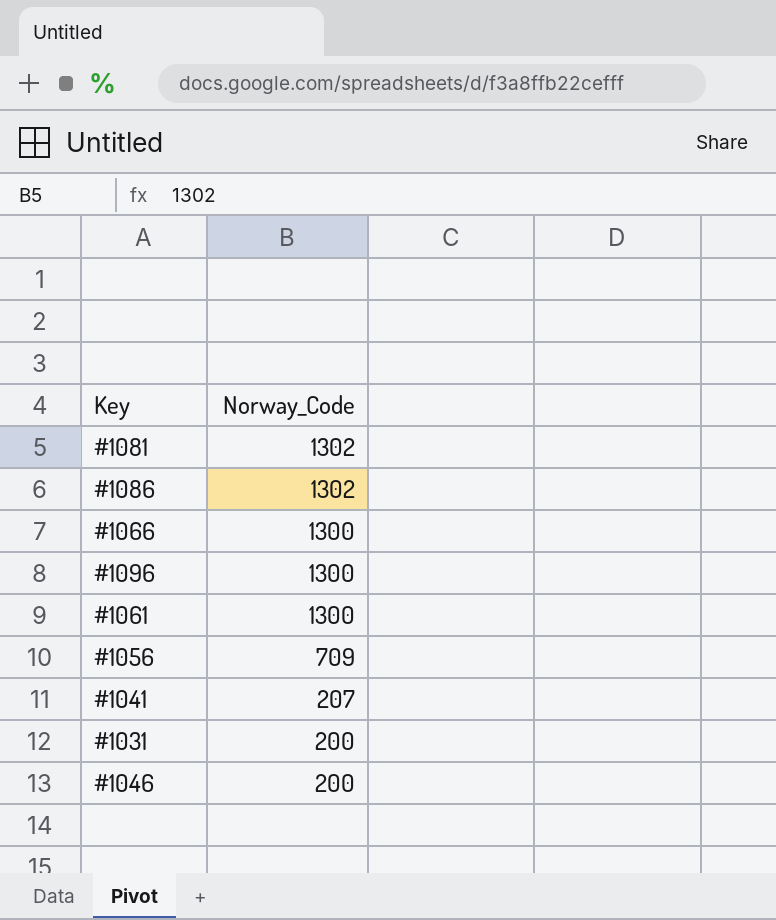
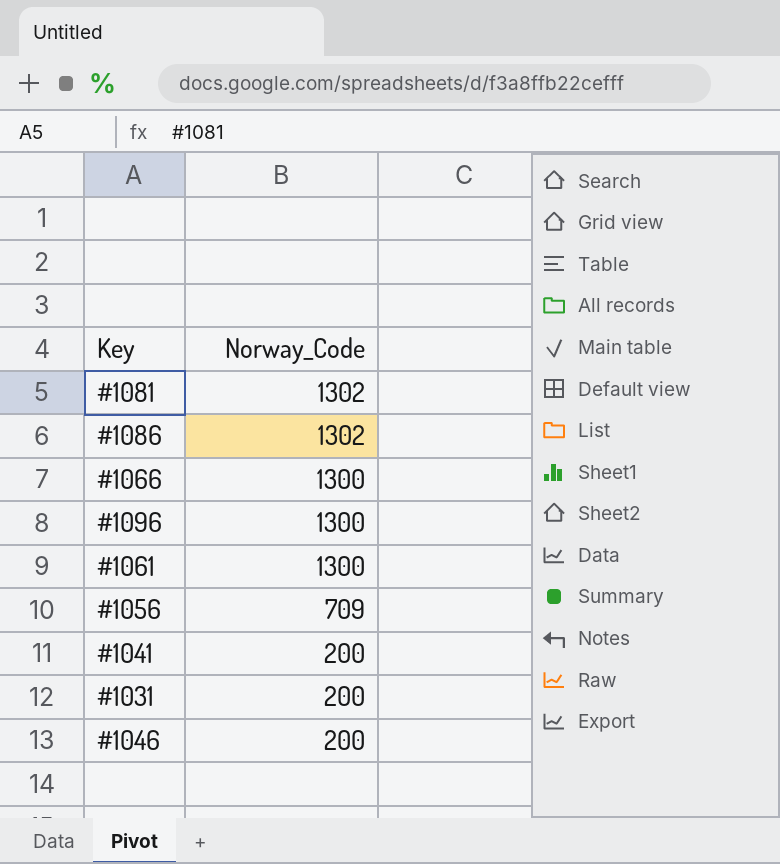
#1041 | Norway_Code: 207 -> 200

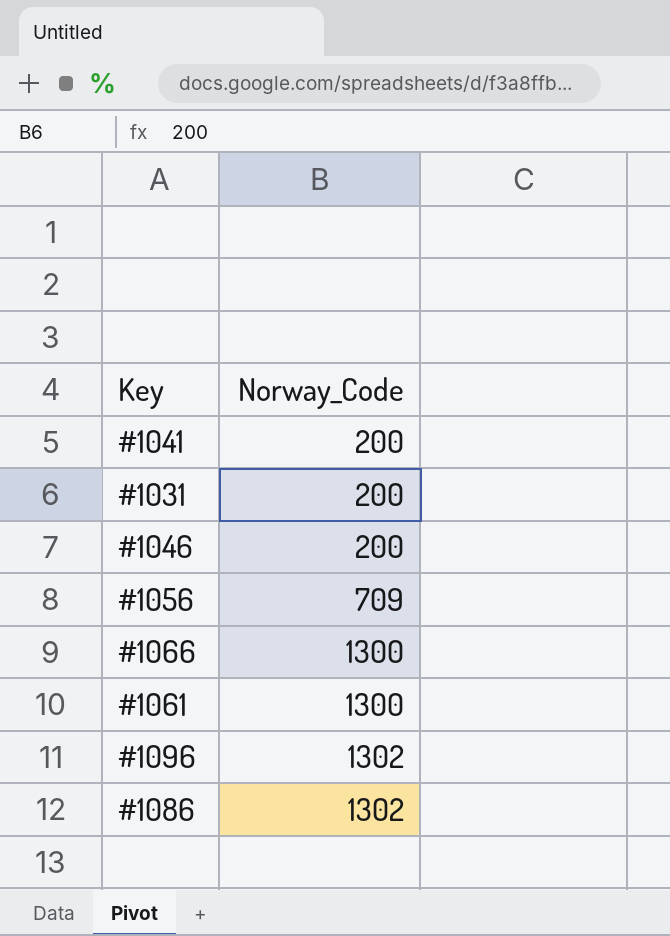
row order: Norway_Code descending -> Norway_Code ascending
row #1081: 1302 -> none
#1096 | Norway_Code: 1300 -> 1302

